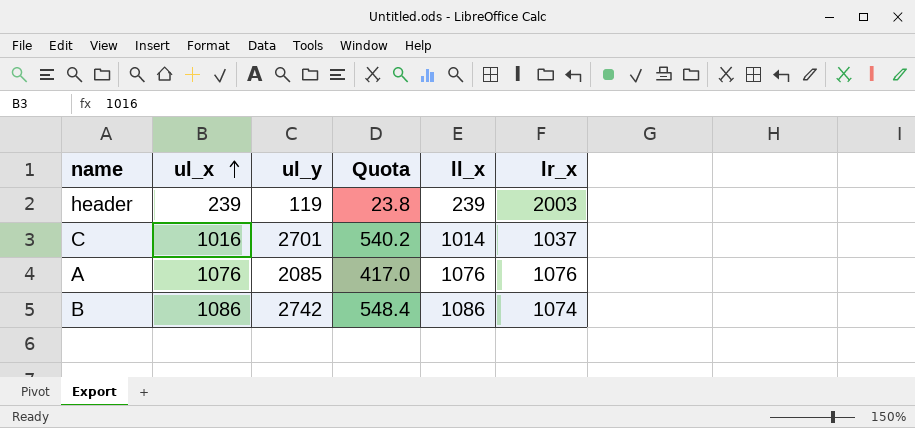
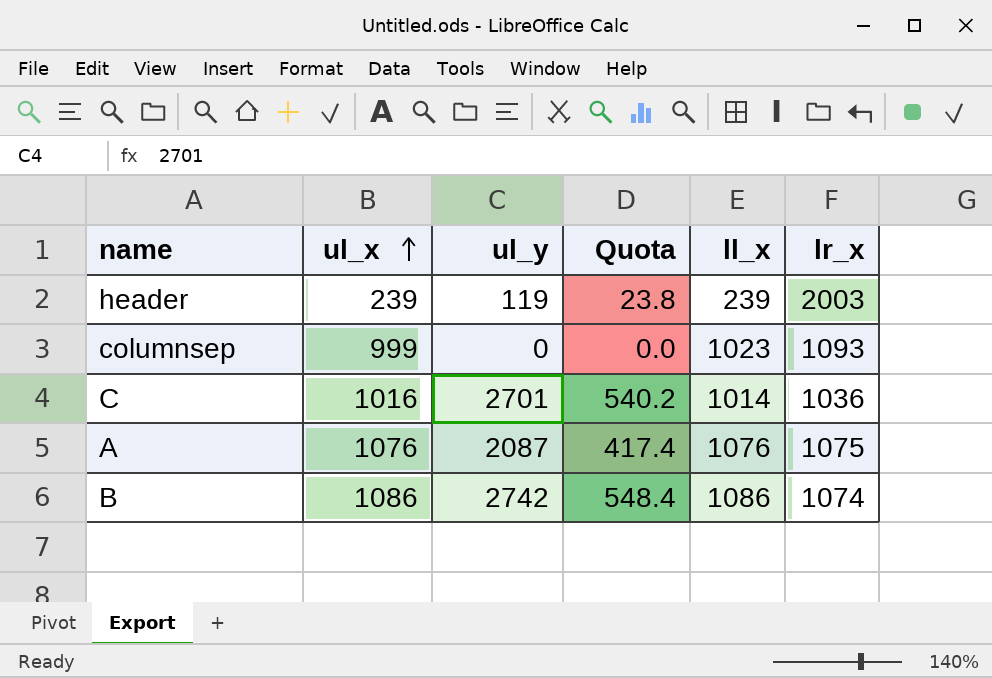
row columnsep: none -> 999 | 0 | 0.0 | 1023 | 1093
C | lr_x: 1037 -> 1036
A | ul_y: 2085 -> 2087
A | Quota: 417.0 -> 417.4
A | lr_x: 1076 -> 1075

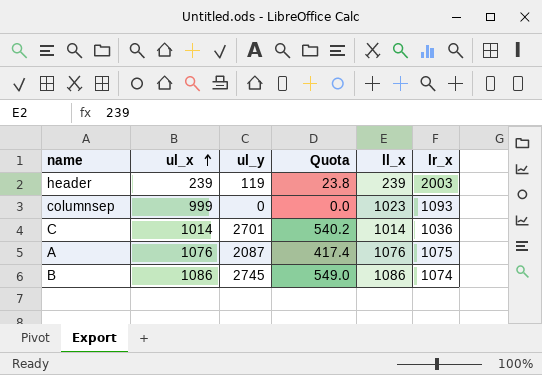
C | ul_x: 1016 -> 1014
B | ul_y: 2742 -> 2745
B | Quota: 548.4 -> 549.0

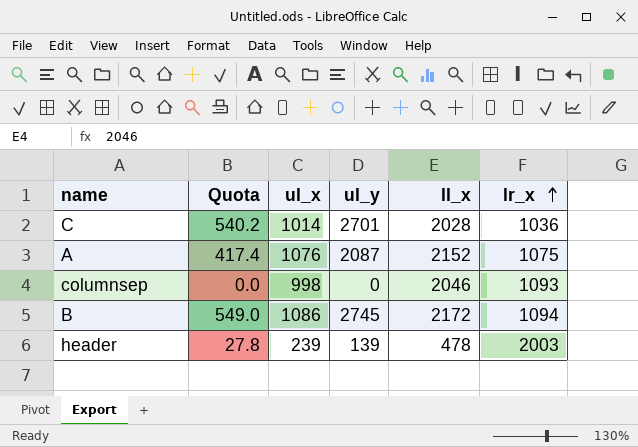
row order: ul_x ascending -> lr_x ascending
column Quota | position: 4 -> 2
C | ll_x: 1014 -> 2028
A | ll_x: 1076 -> 2152
columnsep | ul_x: 999 -> 998
columnsep | ll_x: 1023 -> 2046
B | ll_x: 1086 -> 2172
B | lr_x: 1074 -> 1094
header | Quota: 23.8 -> 27.8
header | ul_y: 119 -> 139
header | ll_x: 239 -> 478

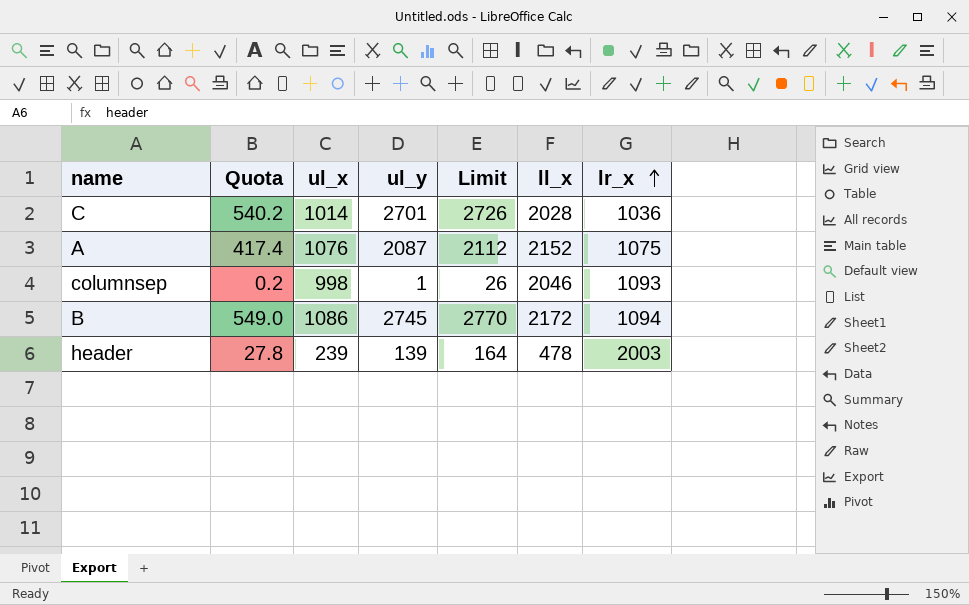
column Limit | formula: none -> [ul_y] + 25
columnsep | Quota: 0.0 -> 0.2
columnsep | ul_y: 0 -> 1

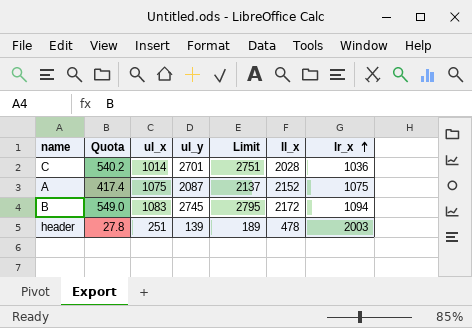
column Limit | formula: [ul_y] + 25 -> [ul_y] + 50
row columnsep: 0.2 | 998 | 1 | 26 | 2046 | 1093 -> none
A | ul_x: 1076 -> 1075
B | ul_x: 1086 -> 1083
header | ul_x: 239 -> 251

